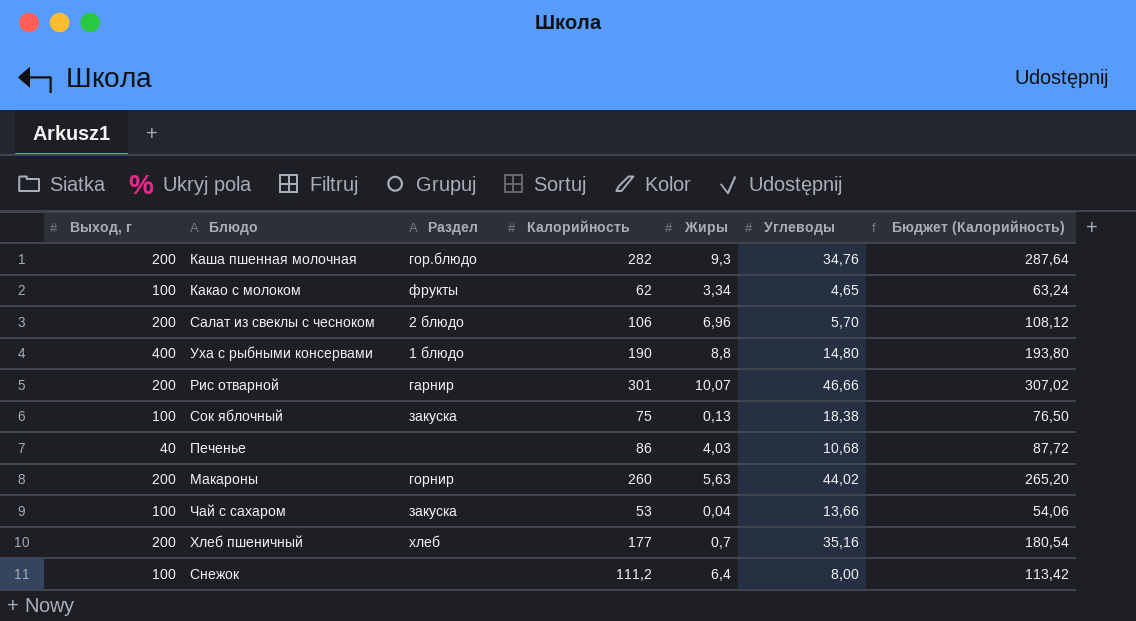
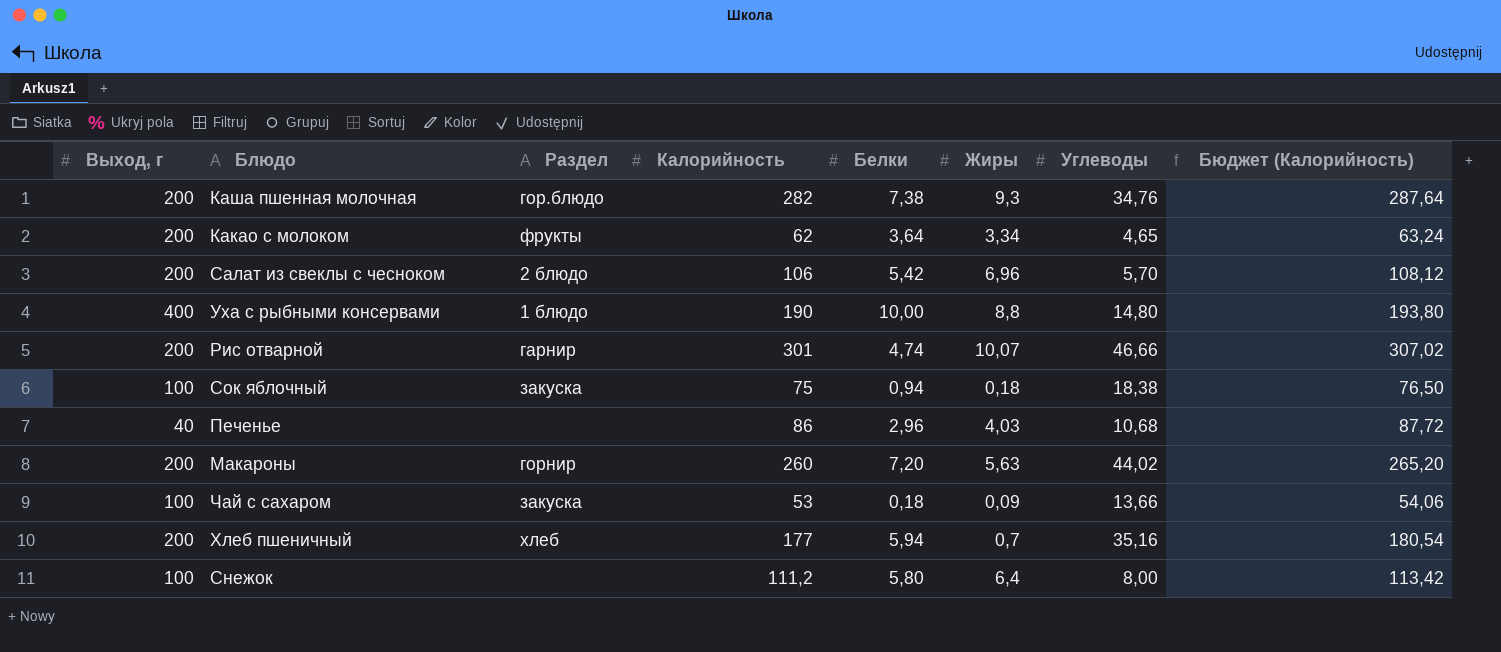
column Белки | position: none -> 5
Какао с молоком | Выход, г: 100 -> 200
Сок яблочный | Жиры: 0,13 -> 0,18
Чай с сахаром | Жиры: 0,04 -> 0,09

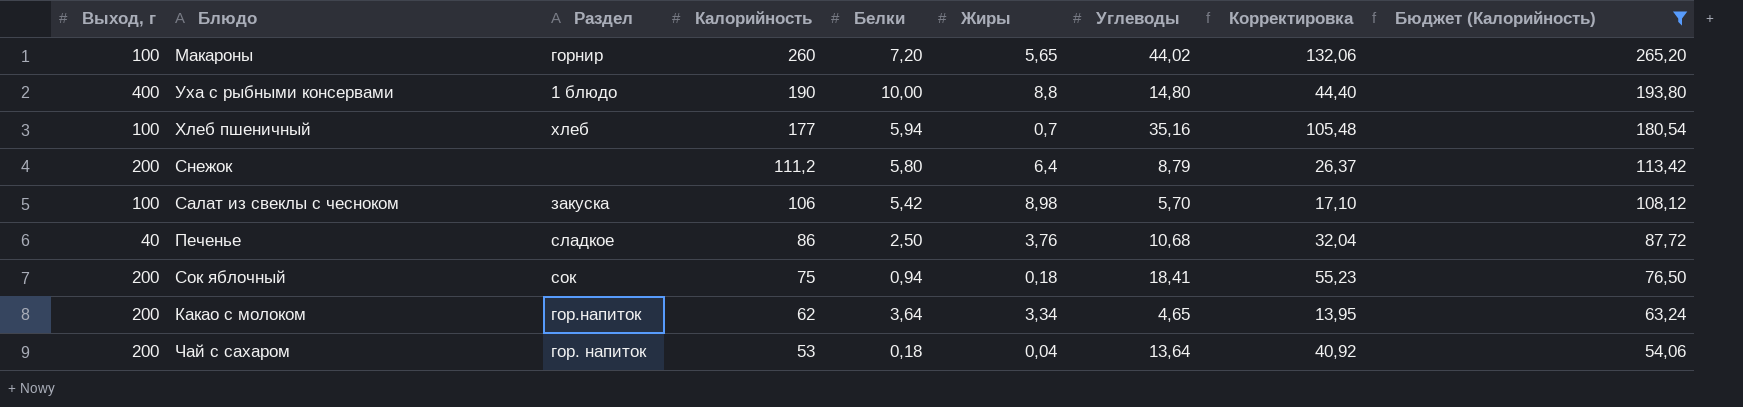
filter: none -> Бюджет (Калорийность) <= 265,20
row order: none -> Калорийность descending
column Корректировка | formula: none -> [Углеводы] * 3
Макароны | Выход, г: 200 -> 100
Макароны | Жиры: 5,63 -> 5,65
Хлеб пшеничный | Выход, г: 200 -> 100
Снежок | Выход, г: 100 -> 200
Снежок | Углеводы: 8,00 -> 8,79
Салат из свеклы с чесноком | Выход, г: 200 -> 100
Салат из свеклы с чесноком | Раздел: 2 блюдо -> закуска
Салат из свеклы с чесноком | Жиры: 6,96 -> 8,98
Печенье | Раздел: none -> сладкое
Печенье | Белки: 2,96 -> 2,50
Печенье | Жиры: 4,03 -> 3,76
Сок яблочный | Выход, г: 100 -> 200
Сок яблочный | Раздел: закуска -> сок
Сок яблочный | Углеводы: 18,38 -> 18,41
Какао с молоком | Раздел: фрукты -> гор.напиток
Чай с сахаром | Выход, г: 100 -> 200
Чай с сахаром | Раздел: закуска -> гор. напиток
Чай с сахаром | Жиры: 0,09 -> 0,04
Чай с сахаром | Углеводы: 13,66 -> 13,64

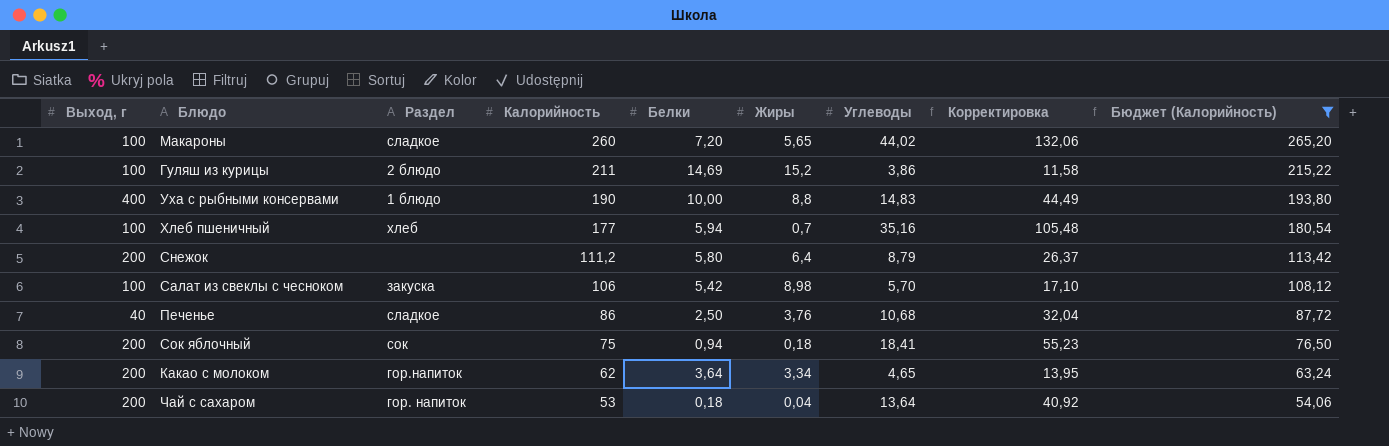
Макароны | Раздел: горнир -> сладкое
row Гуляш из курицы: none -> 100 | 2 блюдо | 211 | 14,69 | 15,2 | 3,86 | 11,58 | 215,22
Уха с рыбными консервами | Углеводы: 14,80 -> 14,83
Уха с рыбными консервами | Корректировка: 44,40 -> 44,49

